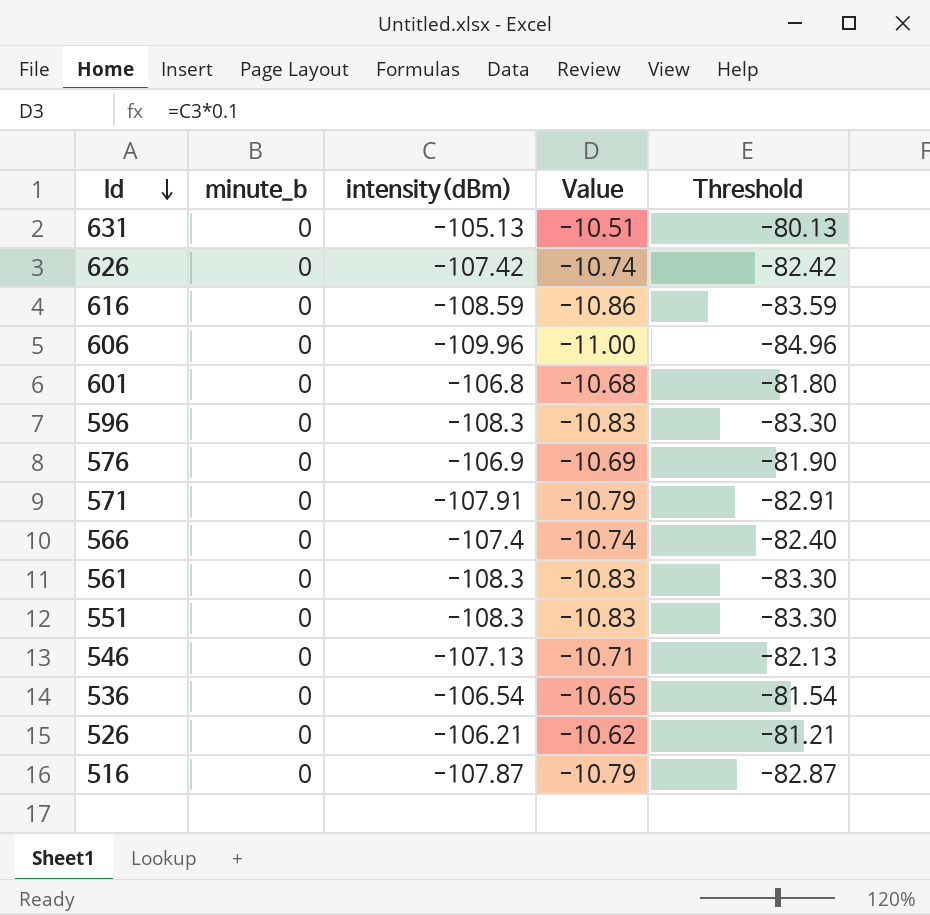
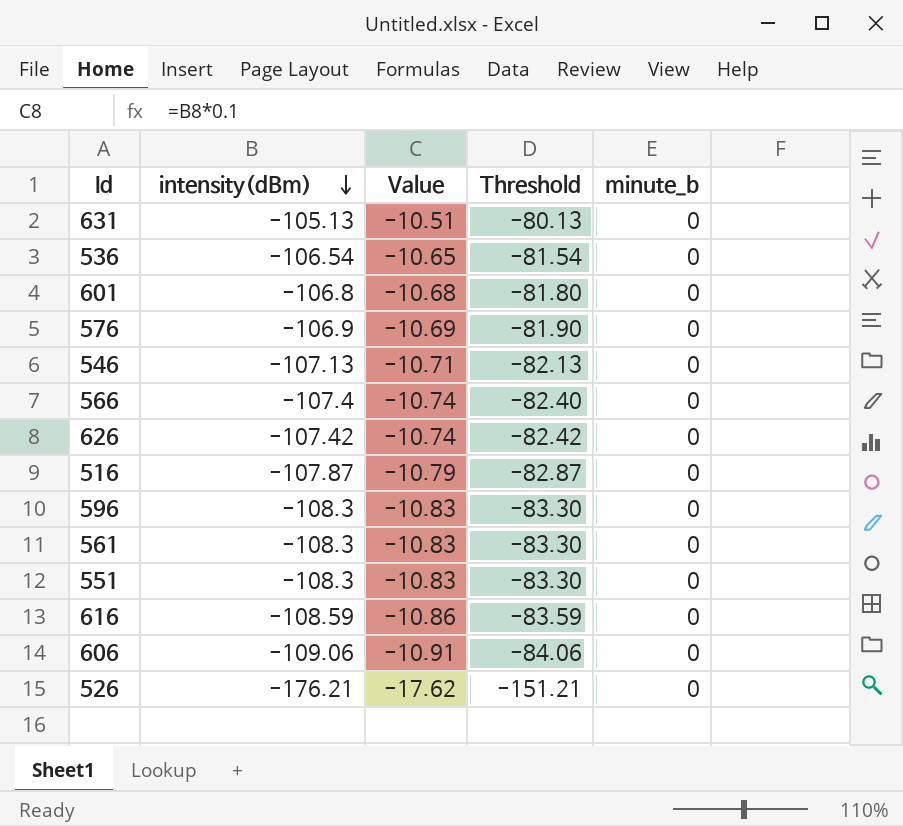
row order: Id descending -> intensity(dBm) descending
column minute_b | position: 2 -> 5
row 571: 0 | -107.91 | -10.79 | -82.91 -> none
606 | intensity(dBm): -109.96 -> -109.06
606 | Value: -11.00 -> -10.91
606 | Threshold: -84.96 -> -84.06
526 | intensity(dBm): -106.21 -> -176.21
526 | Value: -10.62 -> -17.62
526 | Threshold: -81.21 -> -151.21

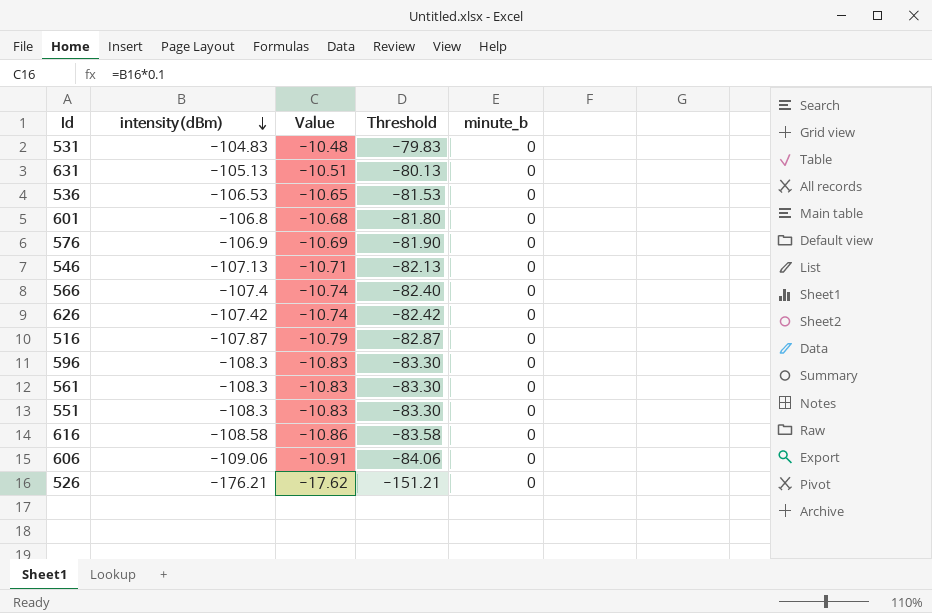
row 531: none -> -104.83 | -10.48 | -79.83 | 0
536 | intensity(dBm): -106.54 -> -106.53
536 | Threshold: -81.54 -> -81.53
616 | intensity(dBm): -108.59 -> -108.58
616 | Threshold: -83.59 -> -83.58

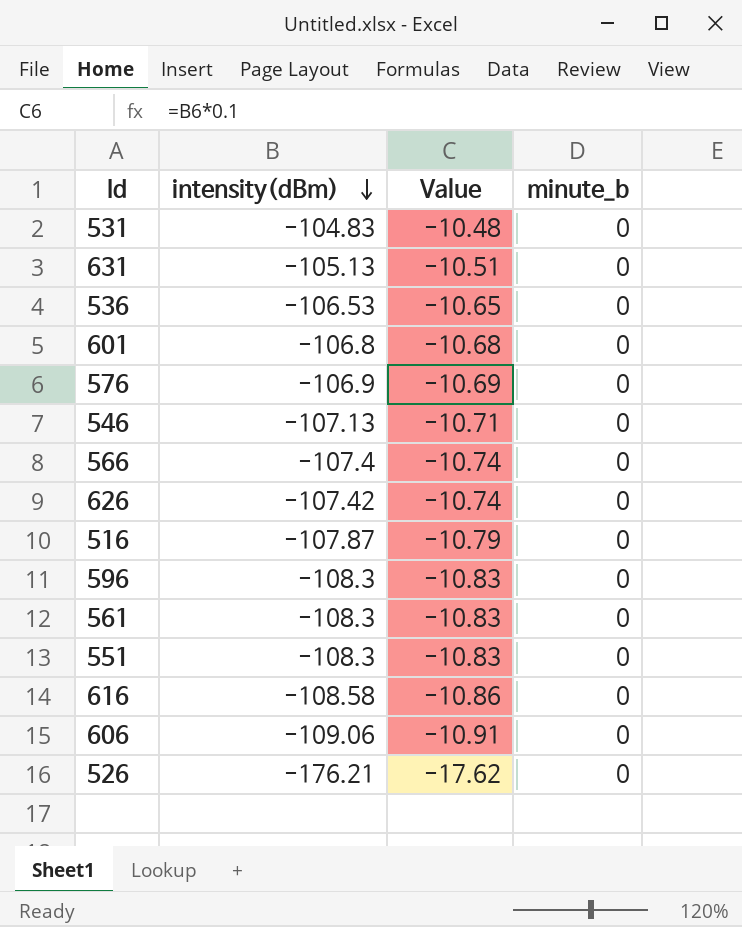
column Threshold | formula: [intensity(dBm)] + 25 -> none

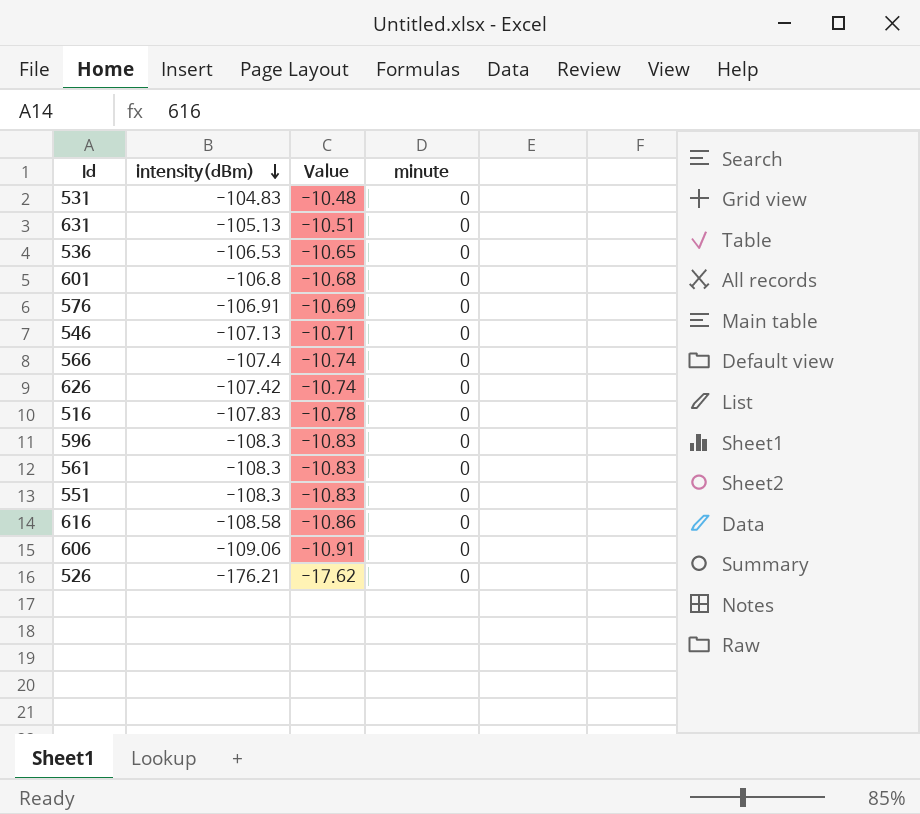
column name: minute_b -> minute
576 | intensity(dBm): -106.9 -> -106.91
516 | intensity(dBm): -107.87 -> -107.83
516 | Value: -10.79 -> -10.78

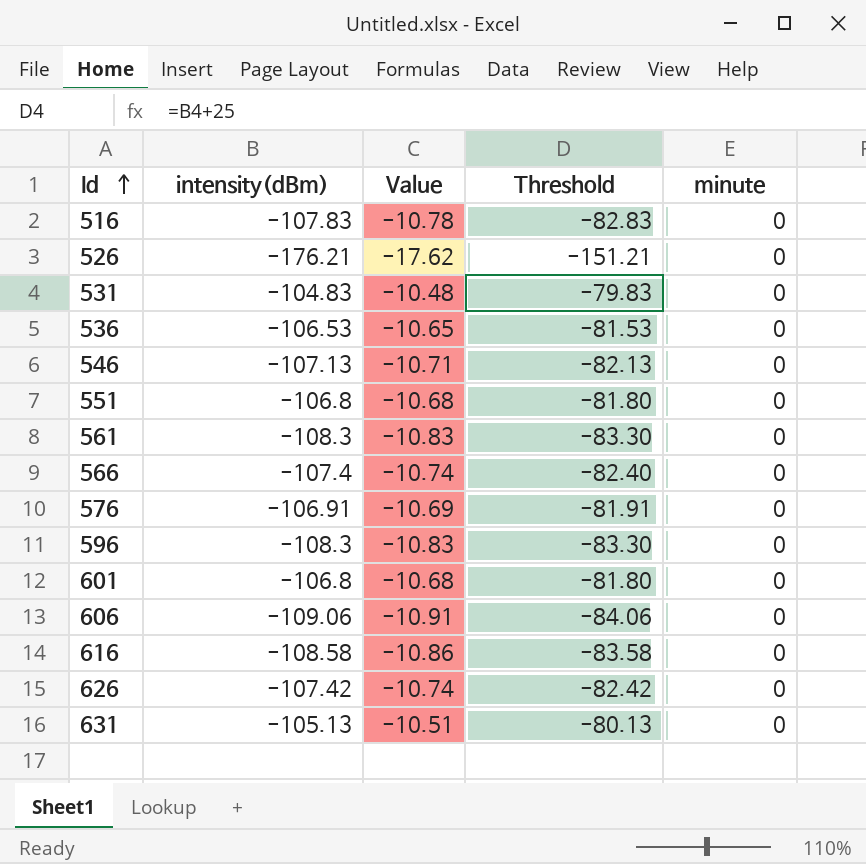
row order: intensity(dBm) descending -> Id ascending
column Threshold | formula: none -> [intensity(dBm)] + 25
551 | intensity(dBm): -108.3 -> -106.8
551 | Value: -10.83 -> -10.68

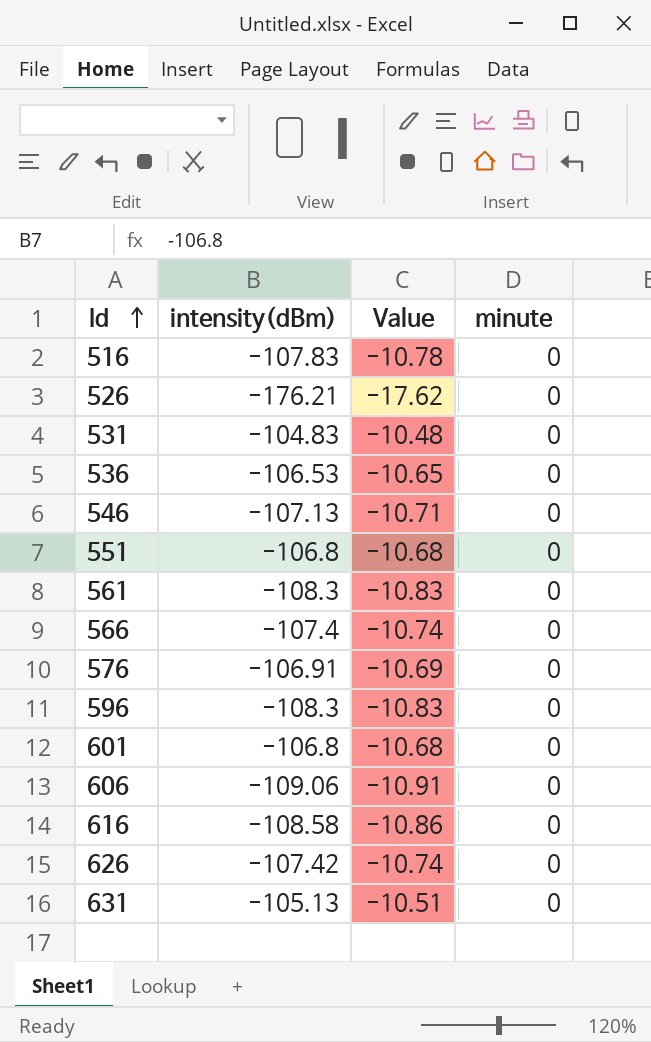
column Threshold | formula: [intensity(dBm)] + 25 -> none

